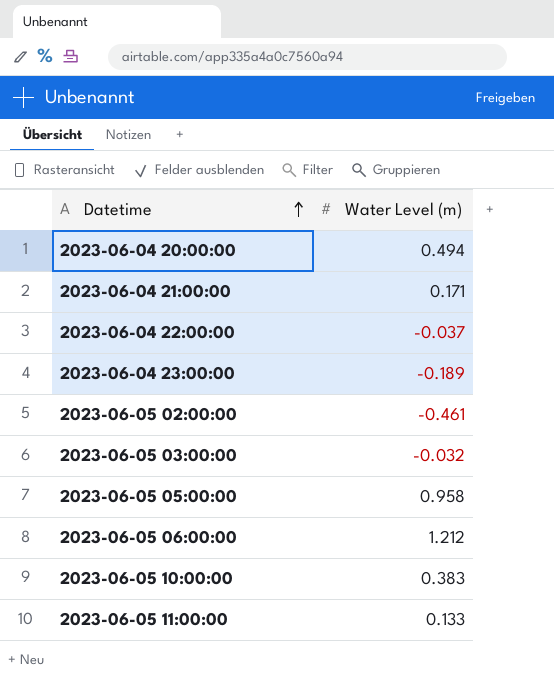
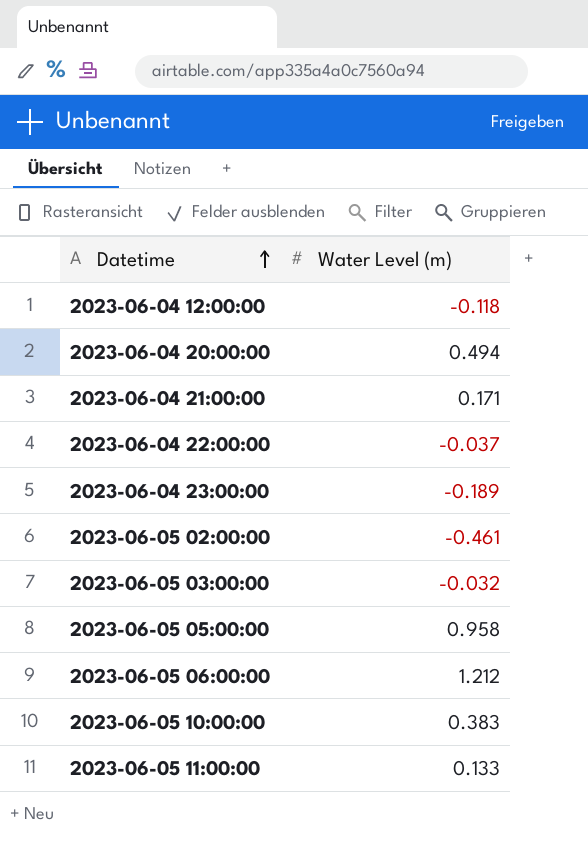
row 2023-06-04 12:00:00: none -> -0.118

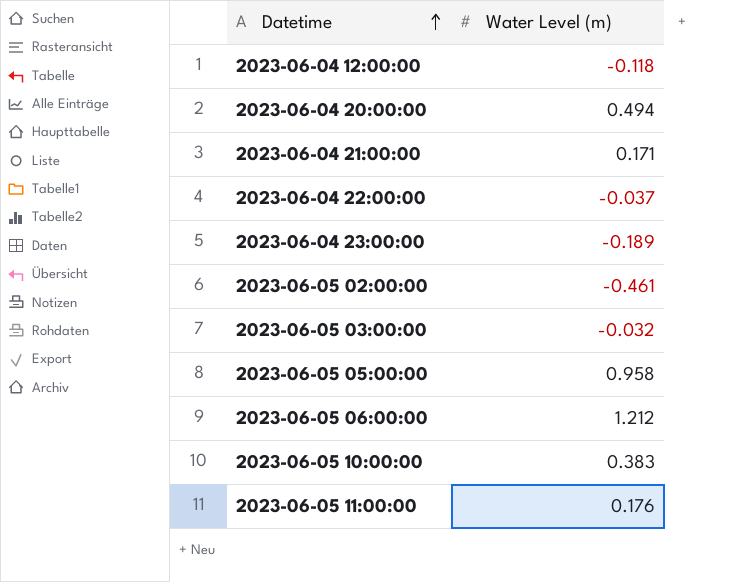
2023-06-05 11:00:00 | Water Level (m): 0.133 -> 0.176

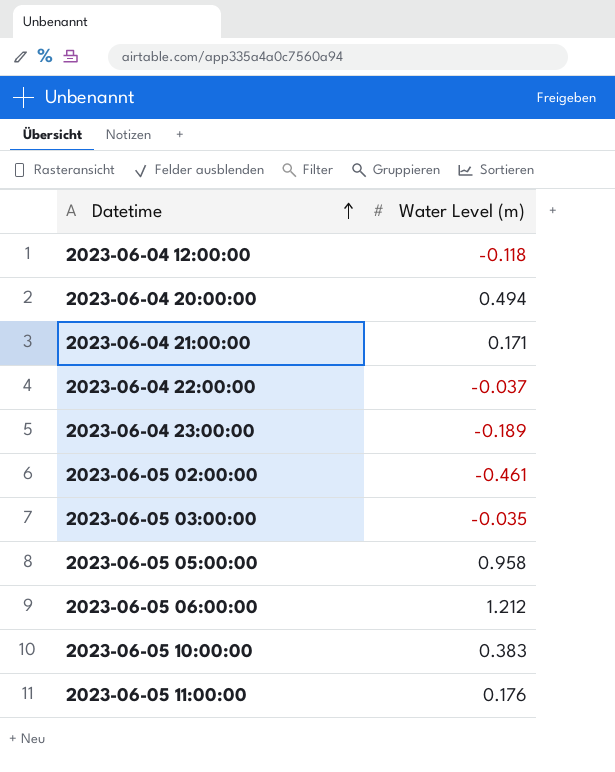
2023-06-05 03:00:00 | Water Level (m): -0.032 -> -0.035

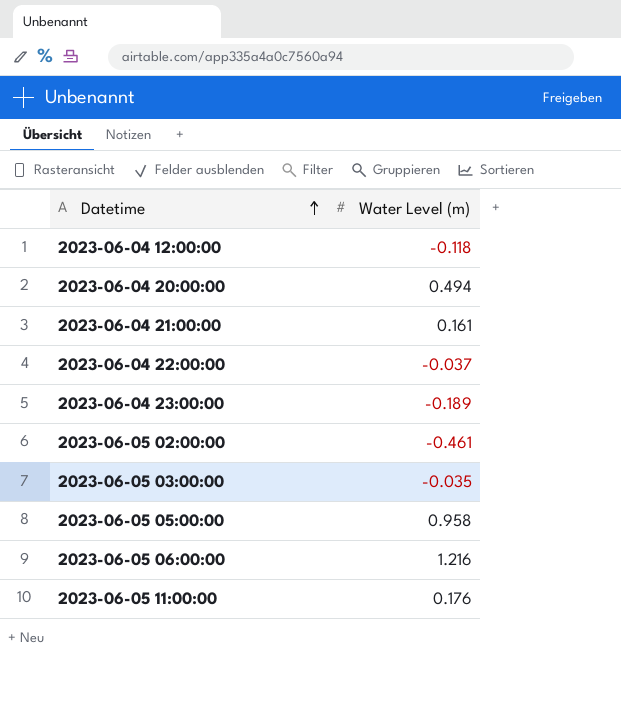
row 2023-06-05 10:00:00: 0.383 -> none
2023-06-04 21:00:00 | Water Level (m): 0.171 -> 0.161
2023-06-05 06:00:00 | Water Level (m): 1.212 -> 1.216

